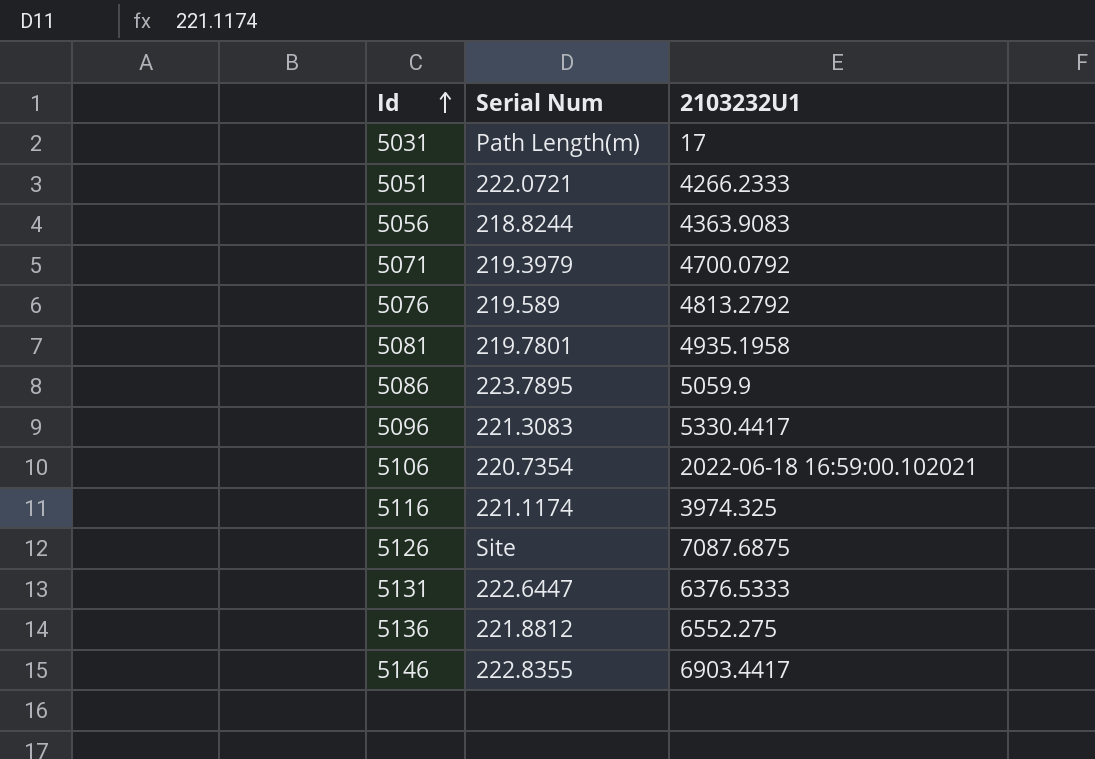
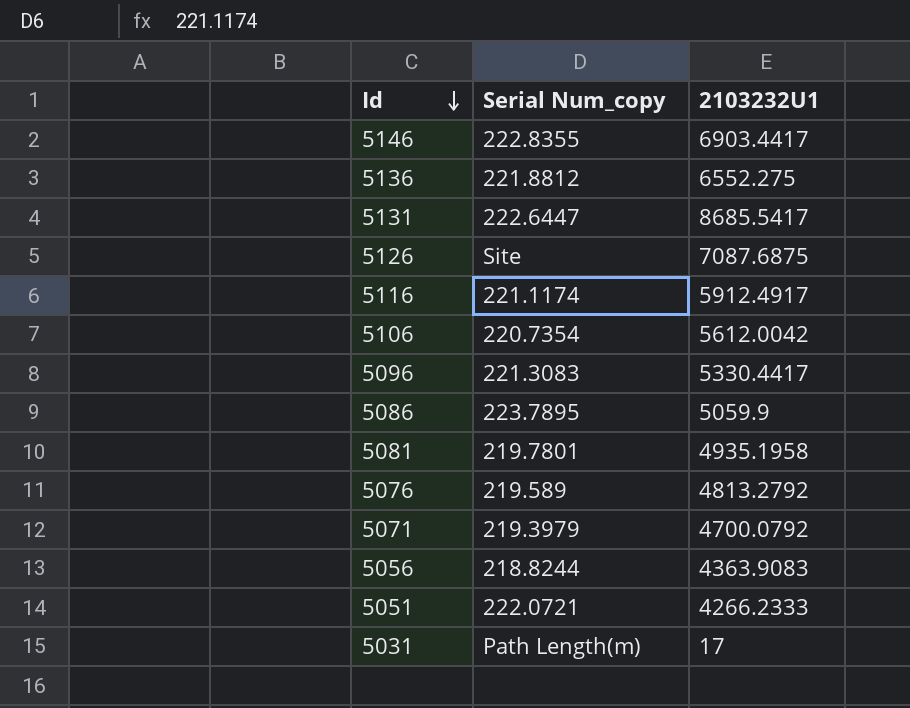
row order: Id ascending -> Id descending
column name: Serial Num -> Serial Num_copy
5131 | 2103232U1: 6376.5333 -> 8685.5417
5116 | 2103232U1: 3974.325 -> 5912.4917
5106 | 2103232U1: 2022-06-18 16:59:00.102021 -> 5612.0042

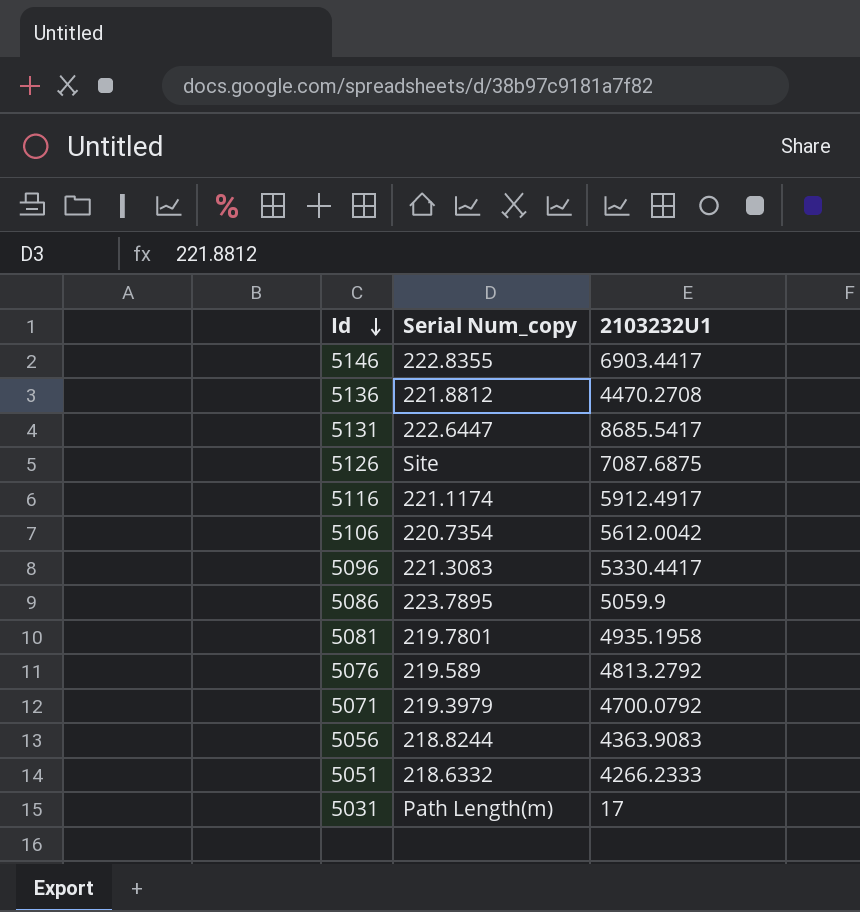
5136 | 2103232U1: 6552.275 -> 4470.2708
5051 | Serial Num_copy: 222.0721 -> 218.6332

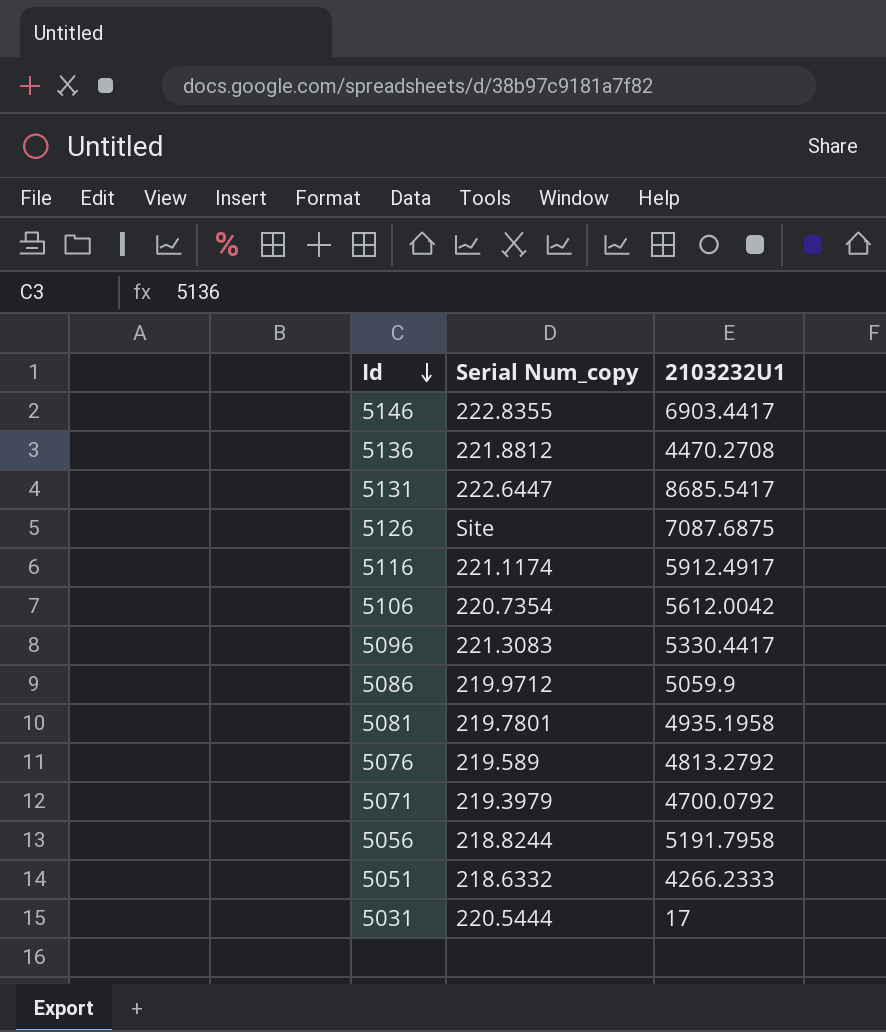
5086 | Serial Num_copy: 223.7895 -> 219.9712
5056 | 2103232U1: 4363.9083 -> 5191.7958
5031 | Serial Num_copy: Path Length(m) -> 220.5444

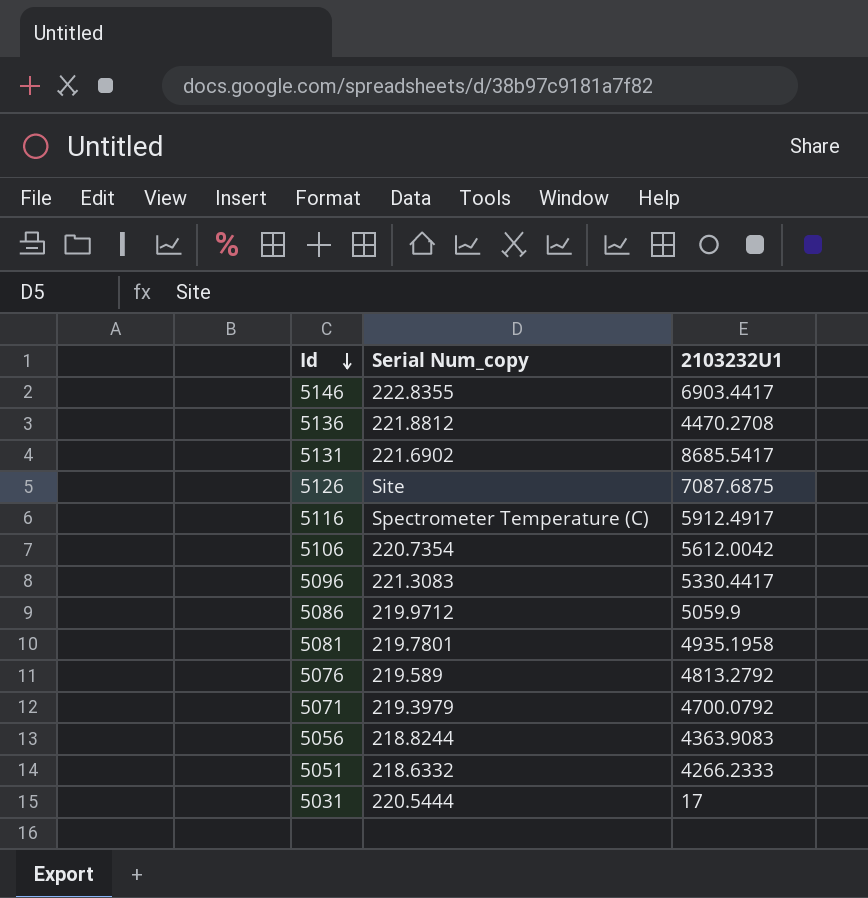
5131 | Serial Num_copy: 222.6447 -> 221.6902
5116 | Serial Num_copy: 221.1174 -> Spectrometer Temperature (C)
5056 | 2103232U1: 5191.7958 -> 4363.9083

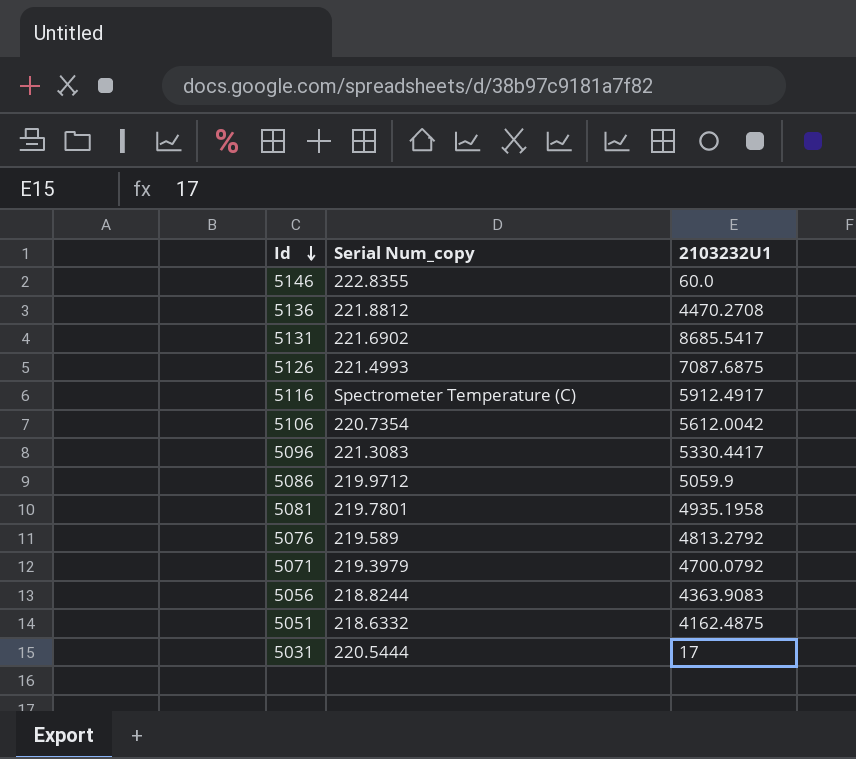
5146 | 2103232U1: 6903.4417 -> 60.0
5126 | Serial Num_copy: Site -> 221.4993
5051 | 2103232U1: 4266.2333 -> 4162.4875

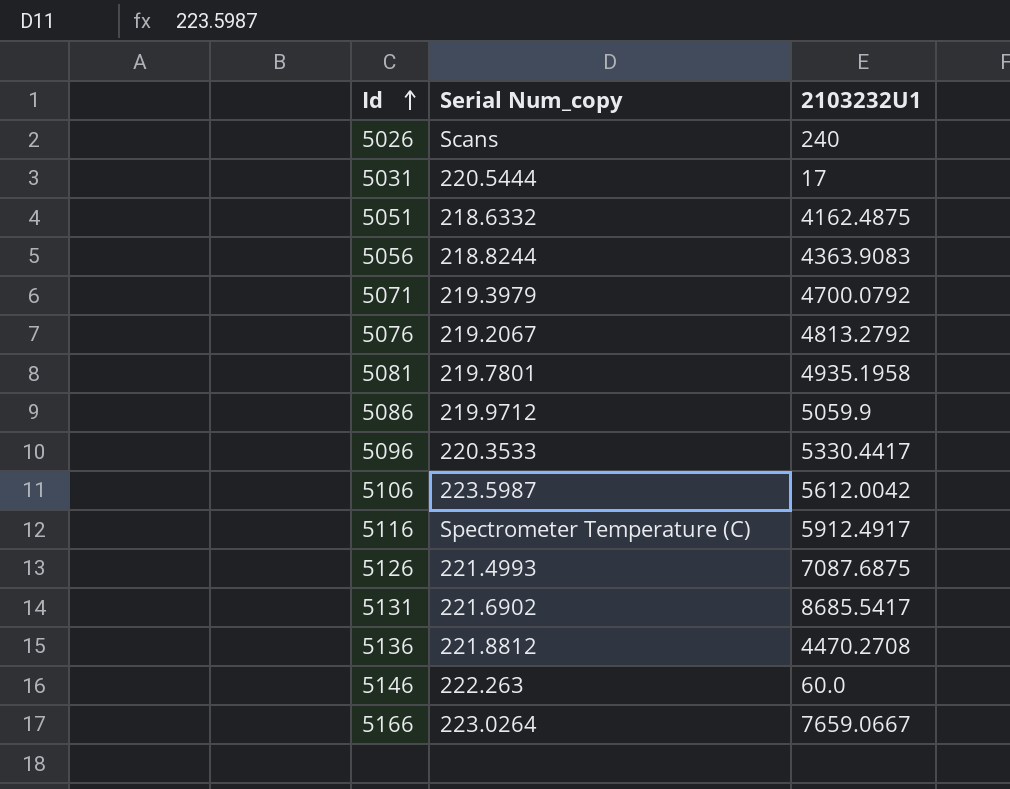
row order: Id descending -> Id ascending
row 5026: none -> Scans | 240
5076 | Serial Num_copy: 219.589 -> 219.2067
5096 | Serial Num_copy: 221.3083 -> 220.3533
5106 | Serial Num_copy: 220.7354 -> 223.5987
5146 | Serial Num_copy: 222.8355 -> 222.263
row 5166: none -> 223.0264 | 7659.0667

